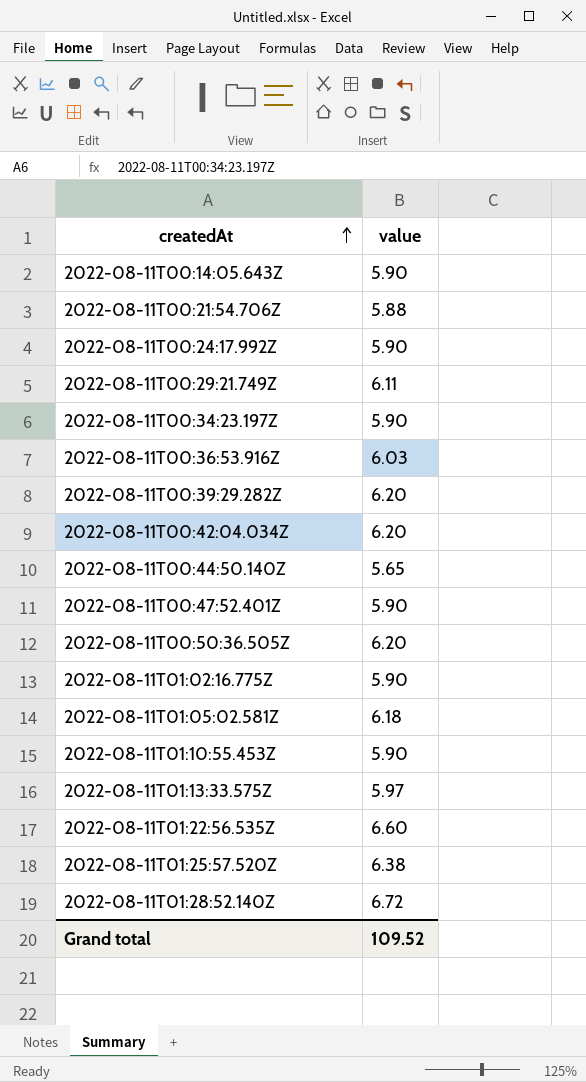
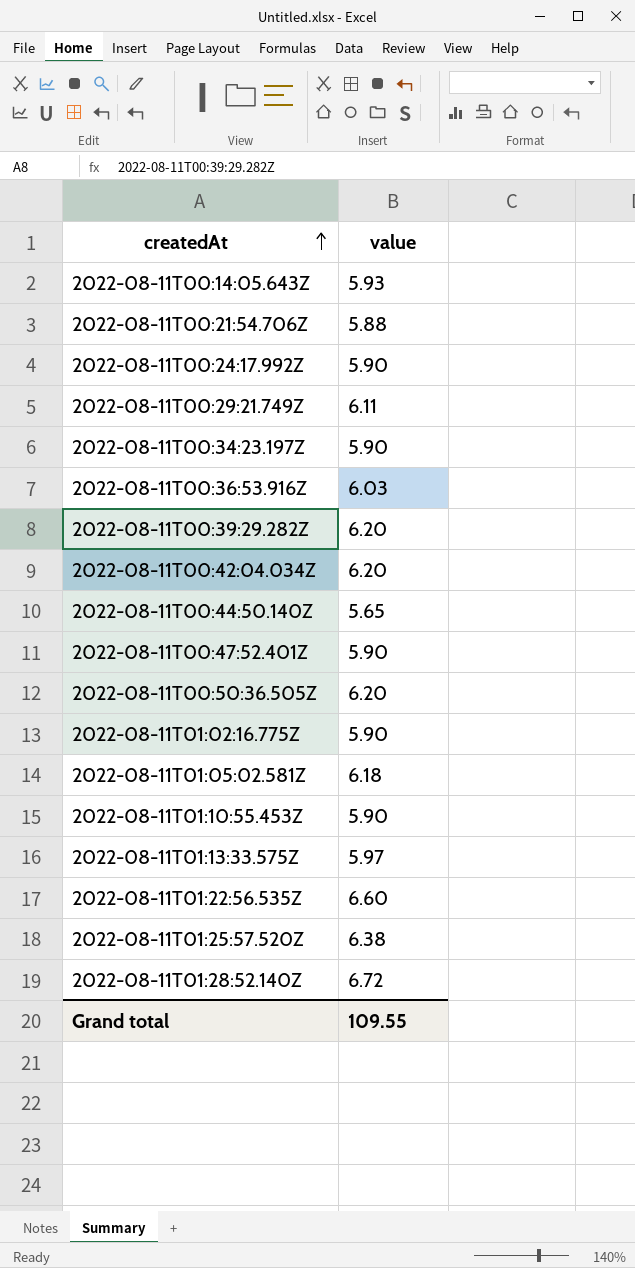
2022-08-11T00:14:05.643Z | value: 5.90 -> 5.93
Grand total | value: 109.52 -> 109.55

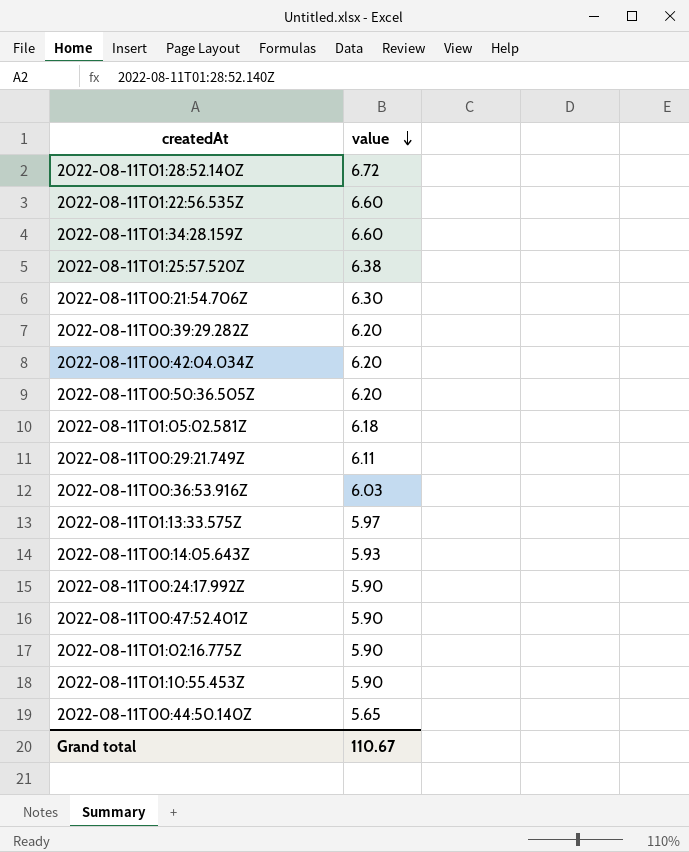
row order: createdAt ascending -> value descending
row 2022-08-11T00:34:23.197Z: 5.90 -> none
row 2022-08-11T01:34:28.159Z: none -> 6.60
2022-08-11T00:21:54.706Z | value: 5.88 -> 6.30
Grand total | value: 109.55 -> 110.67

